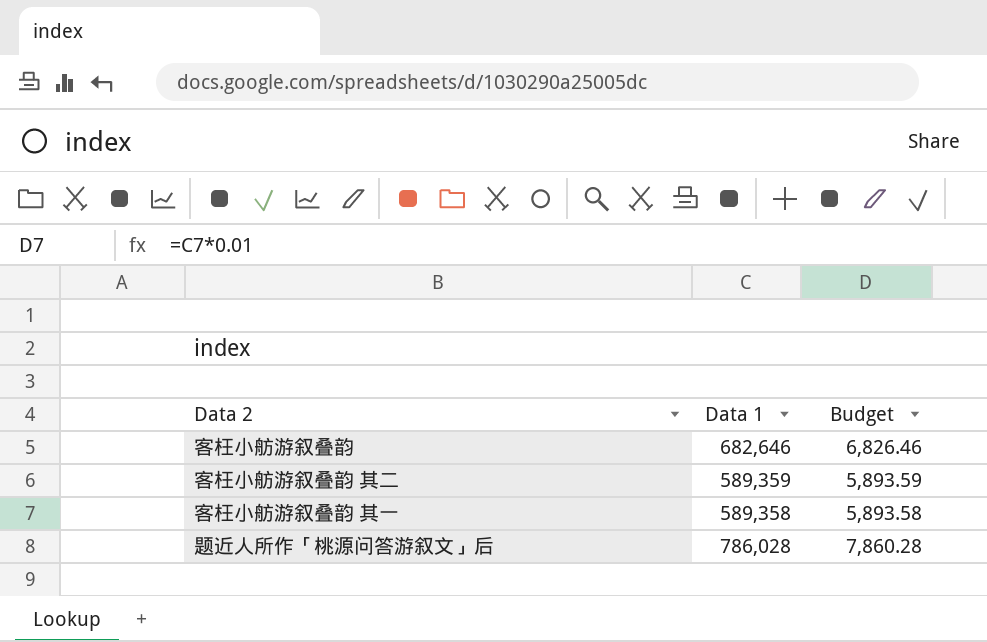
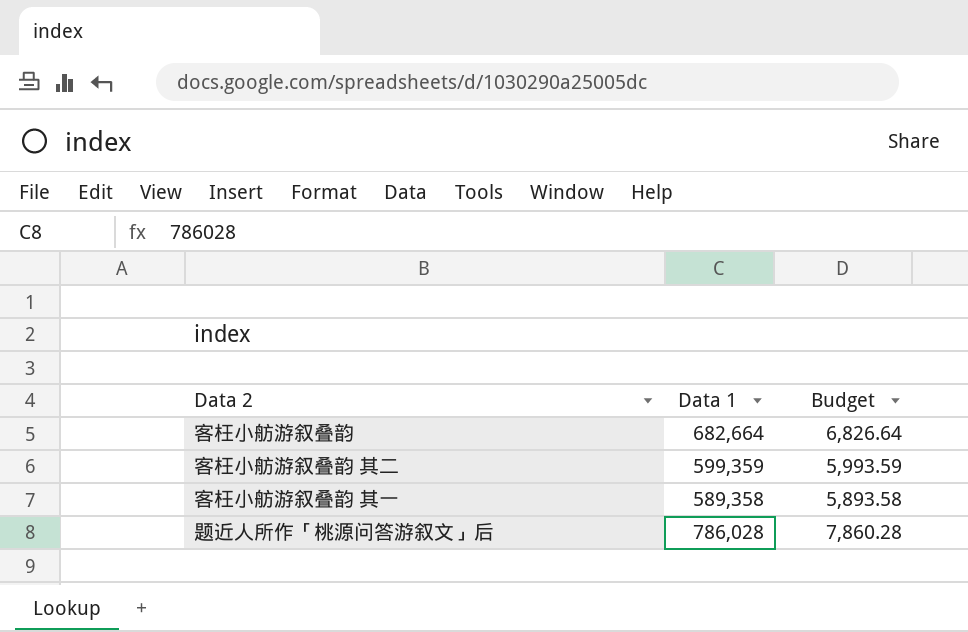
客枉小舫游叙叠韵 | Data 1: 682,646 -> 682,664
客枉小舫游叙叠韵 | Budget: 6,826.46 -> 6,826.64
客枉小舫游叙叠韵 其二 | Data 1: 589,359 -> 599,359
客枉小舫游叙叠韵 其二 | Budget: 5,893.59 -> 5,993.59

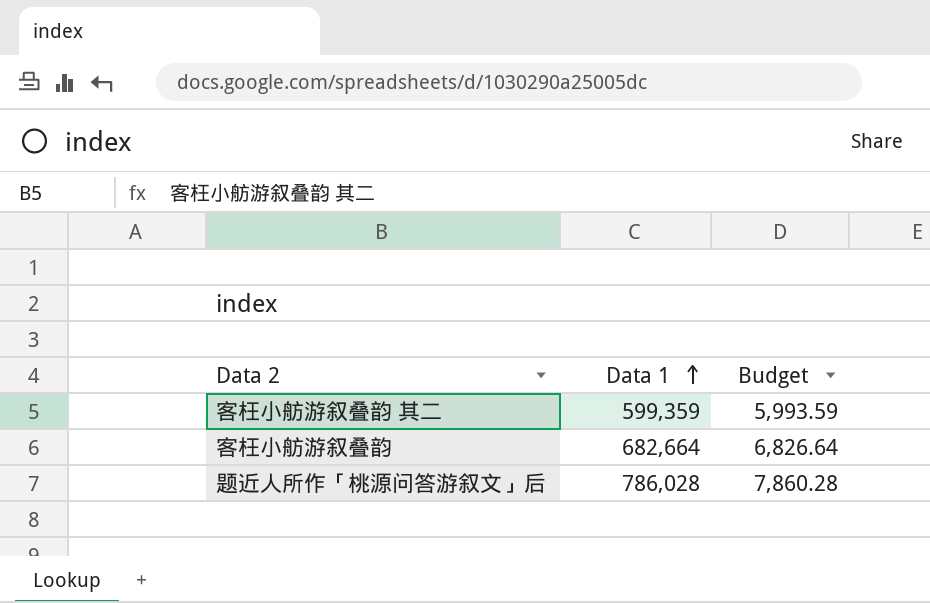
row order: none -> Data 1 ascending
row 客枉小舫游叙叠韵 其一: 589,358 | 5,893.58 -> none

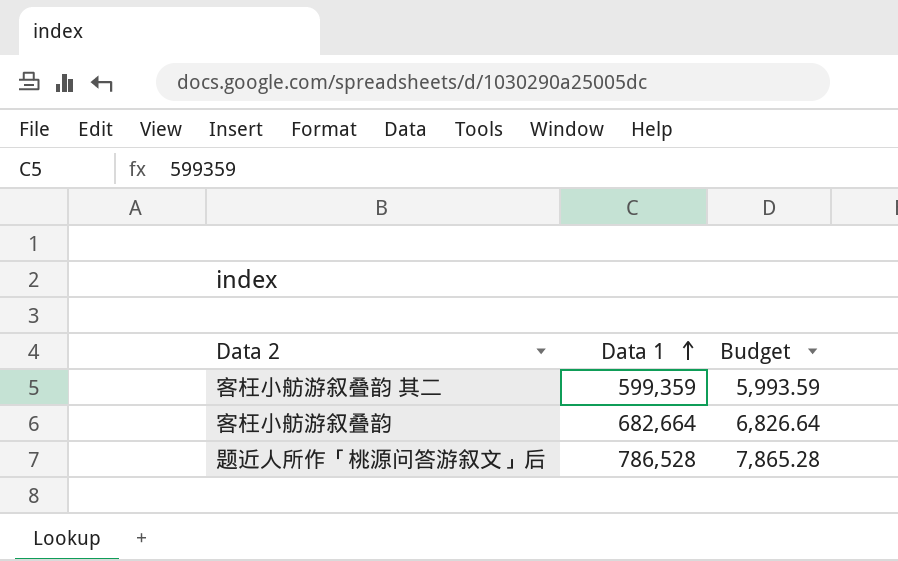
题近人所作「桃源问答游叙文」后 | Data 1: 786,028 -> 786,528
题近人所作「桃源问答游叙文」后 | Budget: 7,860.28 -> 7,865.28

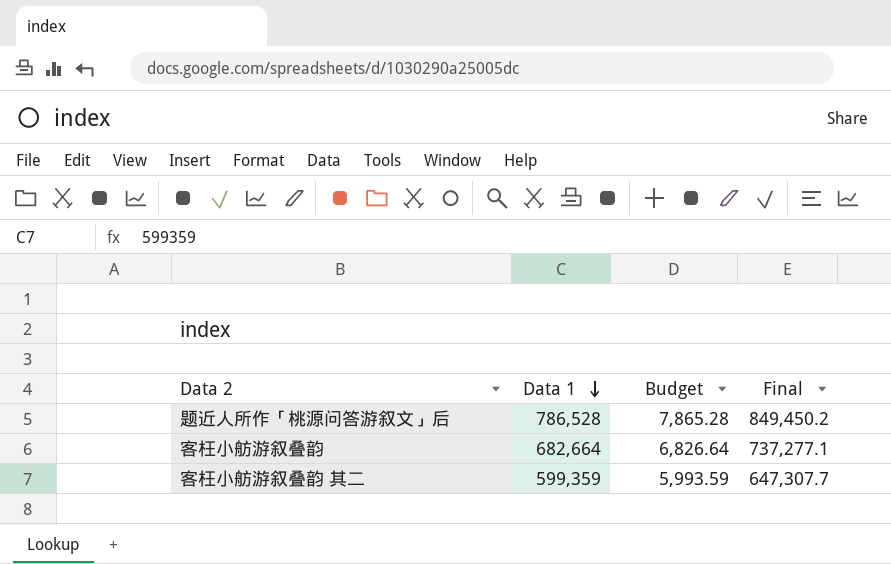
row order: Data 1 ascending -> Data 1 descending
column Final | formula: none -> [Data 1] * 1.08

